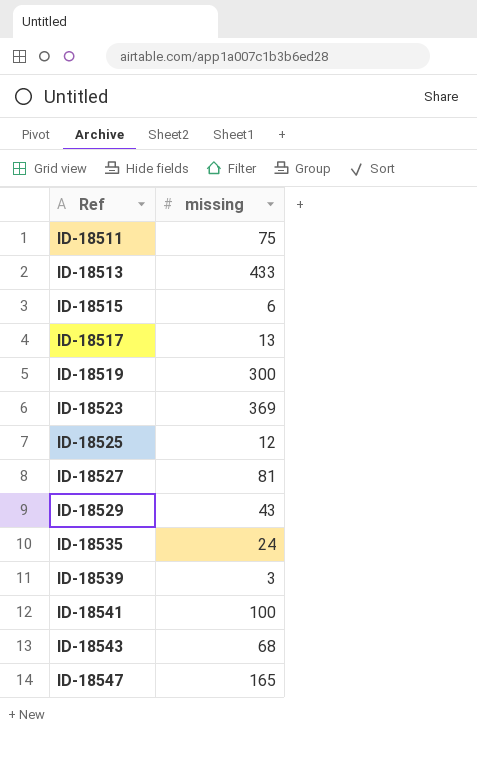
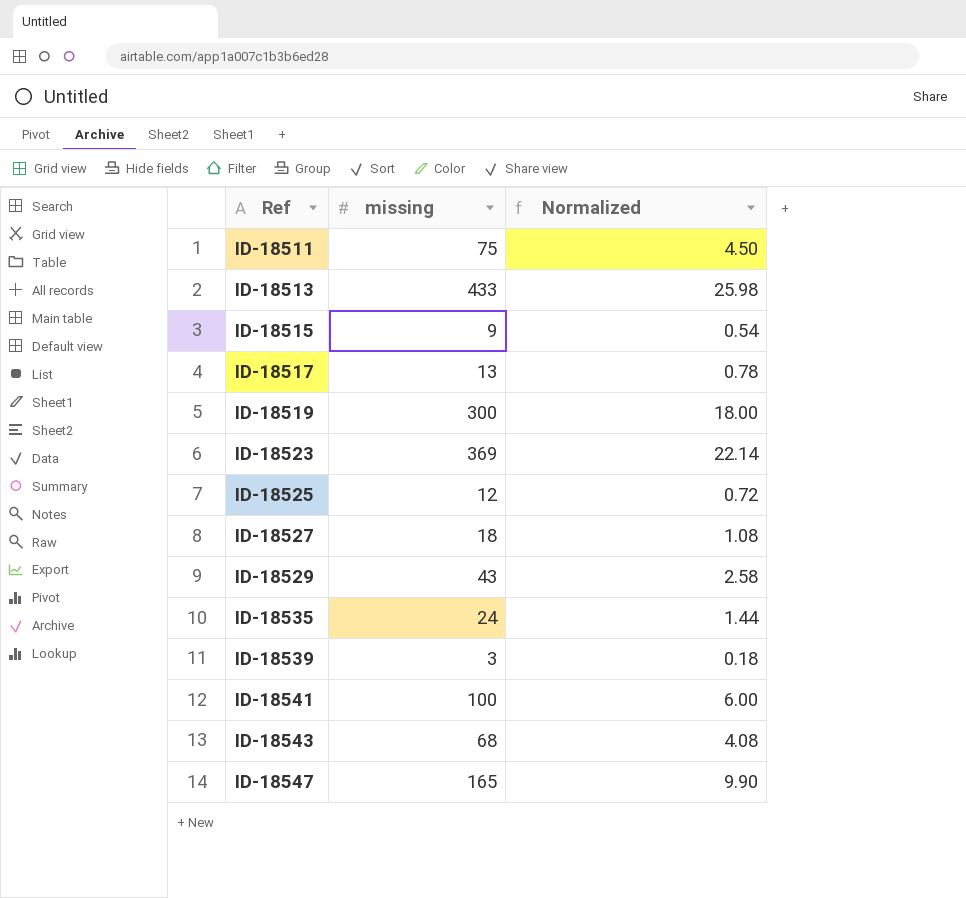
column Normalized | formula: none -> [missing] * 0.06
ID-18515 | missing: 6 -> 9
ID-18527 | missing: 81 -> 18

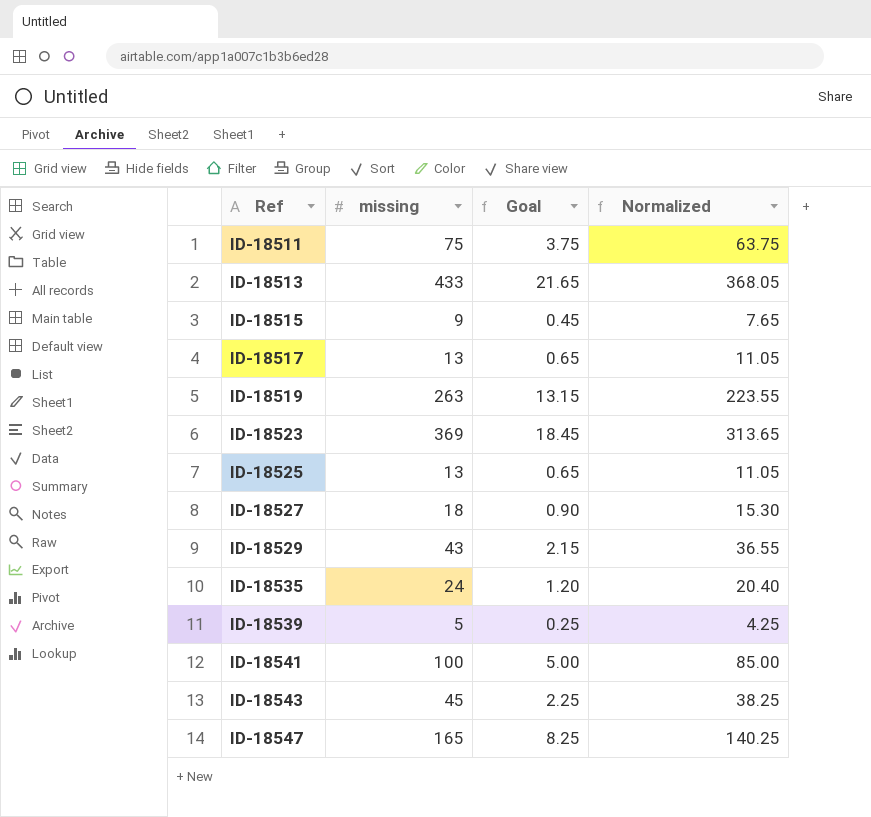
column Goal | formula: none -> [missing] * 0.05
column Normalized | formula: [missing] * 0.06 -> [missing] * 0.85
ID-18519 | missing: 300 -> 263
ID-18525 | missing: 12 -> 13
ID-18539 | missing: 3 -> 5
ID-18543 | missing: 68 -> 45

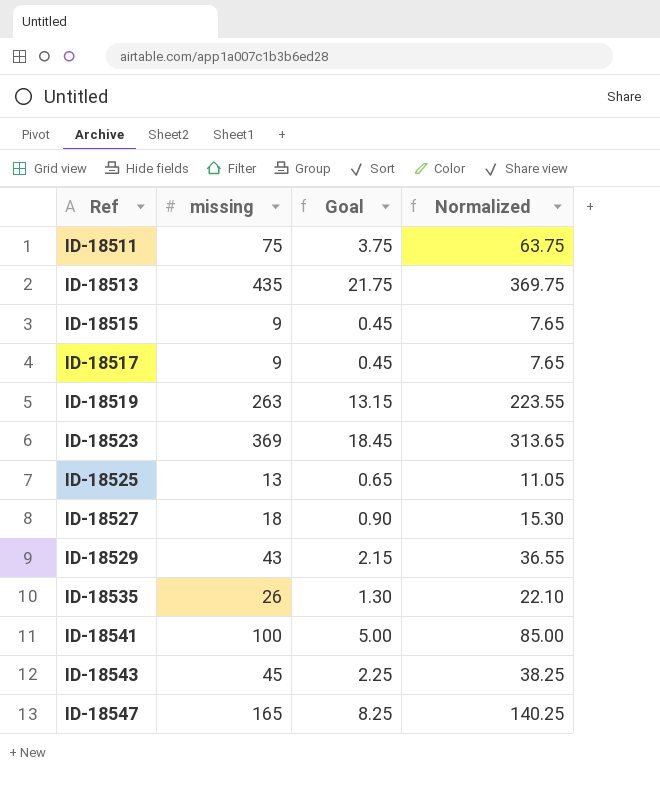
row ID-18539: 5 | 0.25 | 4.25 -> none
ID-18513 | missing: 433 -> 435
ID-18513 | Goal: 21.65 -> 21.75
ID-18513 | Normalized: 368.05 -> 369.75
ID-18517 | missing: 13 -> 9
ID-18517 | Goal: 0.65 -> 0.45
ID-18517 | Normalized: 11.05 -> 7.65
ID-18535 | missing: 24 -> 26
ID-18535 | Goal: 1.20 -> 1.30
ID-18535 | Normalized: 20.40 -> 22.10

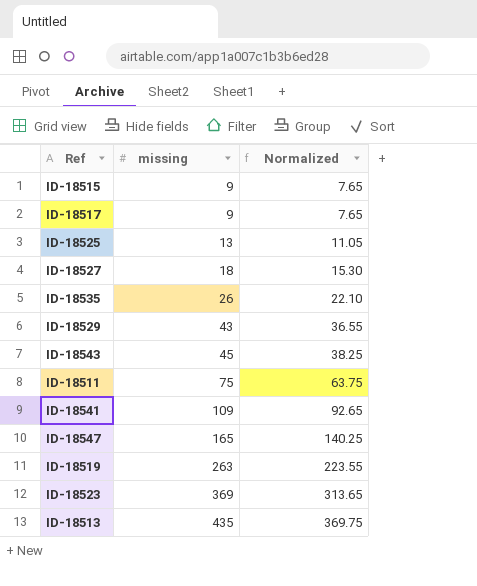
row order: Ref ascending -> missing ascending
column Goal | formula: [missing] * 0.05 -> none
ID-18541 | missing: 100 -> 109
ID-18541 | Normalized: 85.00 -> 92.65

